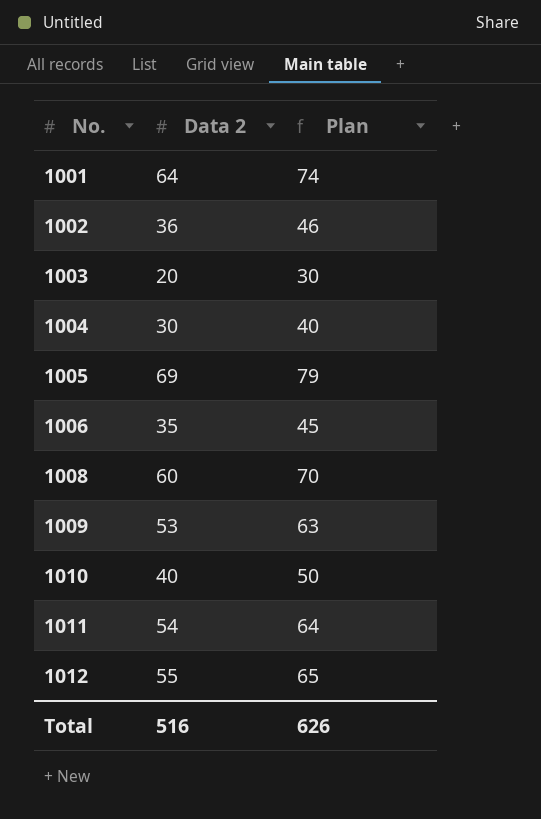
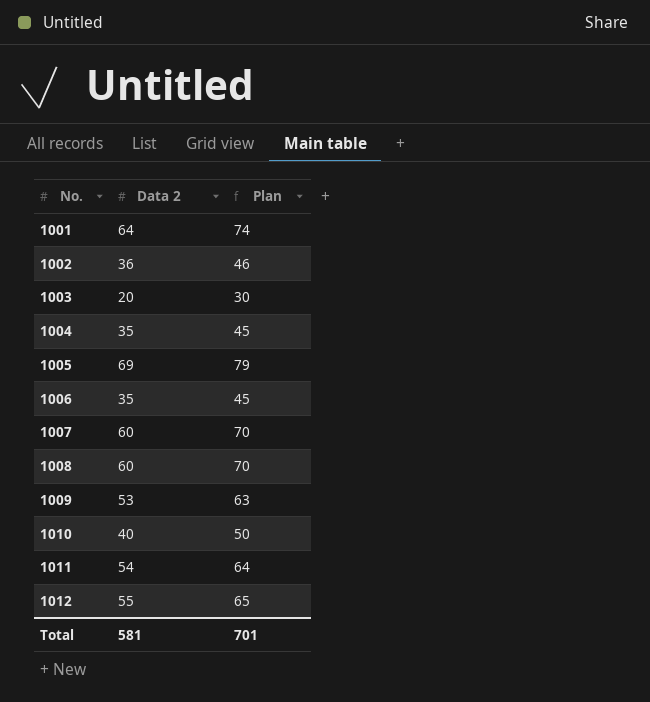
1004 | Data 2: 30 -> 35
1004 | Plan: 40 -> 45
row 1007: none -> 60 | 70
Total | Data 2: 516 -> 581
Total | Plan: 626 -> 701

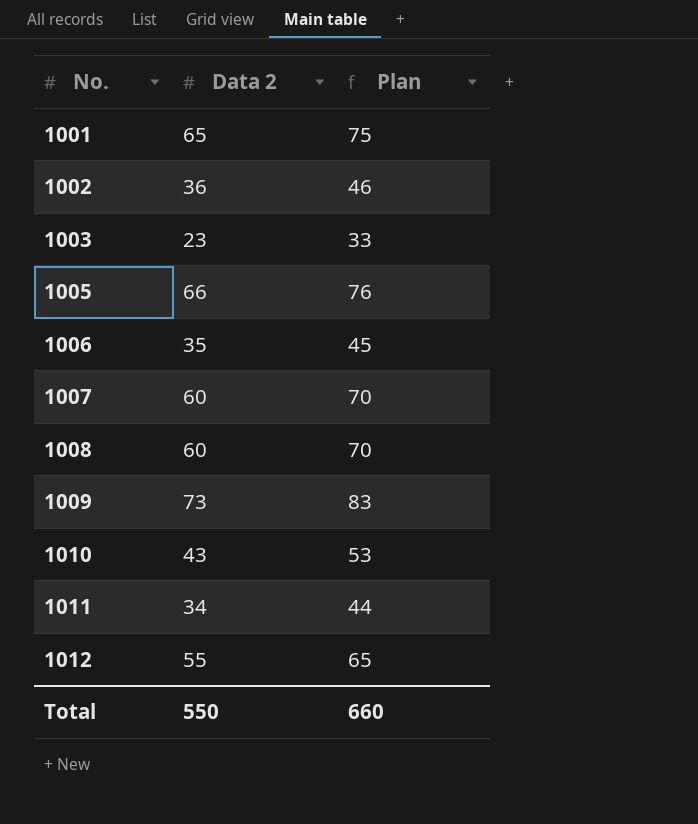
row 1004: 35 | 45 -> none
1001 | Data 2: 64 -> 65
1001 | Plan: 74 -> 75
1003 | Data 2: 20 -> 23
1003 | Plan: 30 -> 33
1005 | Data 2: 69 -> 66
1005 | Plan: 79 -> 76
1009 | Data 2: 53 -> 73
1009 | Plan: 63 -> 83
1010 | Data 2: 40 -> 43
1010 | Plan: 50 -> 53
1011 | Data 2: 54 -> 34
1011 | Plan: 64 -> 44
Total | Data 2: 581 -> 550
Total | Plan: 701 -> 660

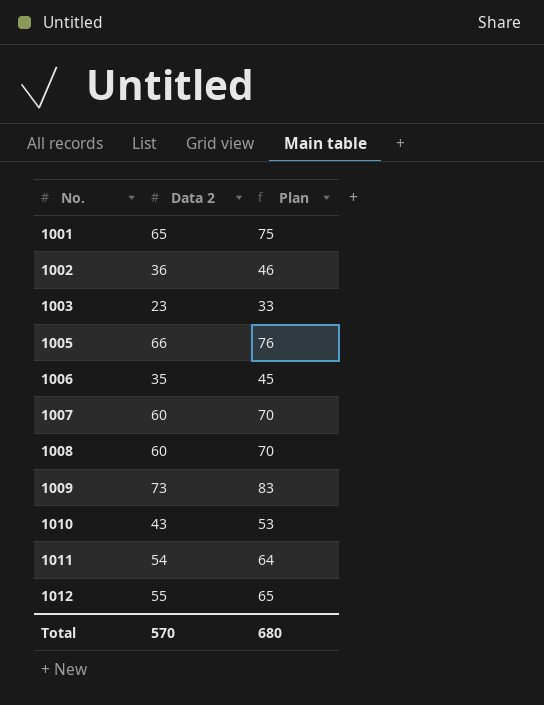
1011 | Data 2: 34 -> 54
1011 | Plan: 44 -> 64
Total | Data 2: 550 -> 570
Total | Plan: 660 -> 680

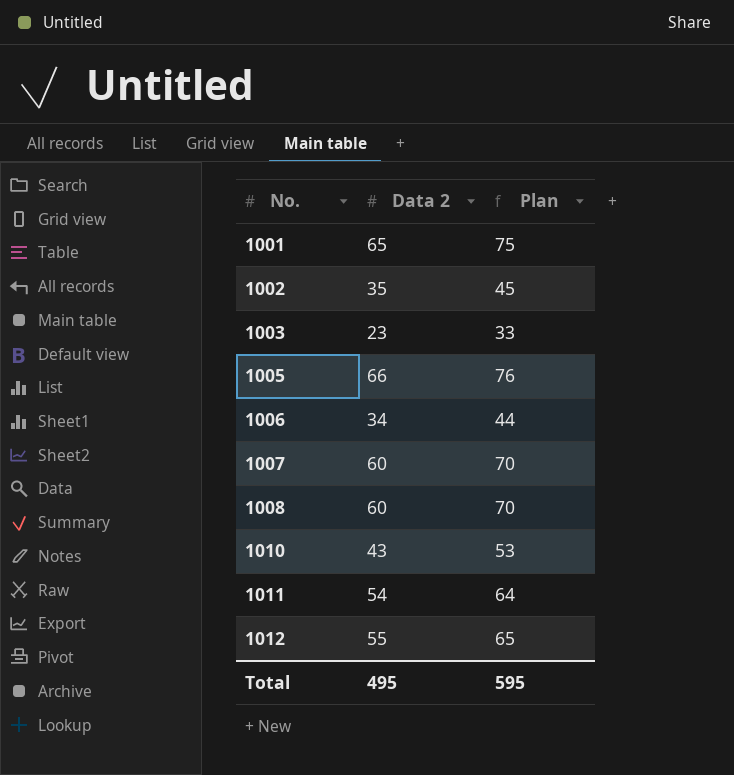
row 1009: 73 | 83 -> none
1002 | Data 2: 36 -> 35
1002 | Plan: 46 -> 45
1006 | Data 2: 35 -> 34
1006 | Plan: 45 -> 44
Total | Data 2: 570 -> 495
Total | Plan: 680 -> 595

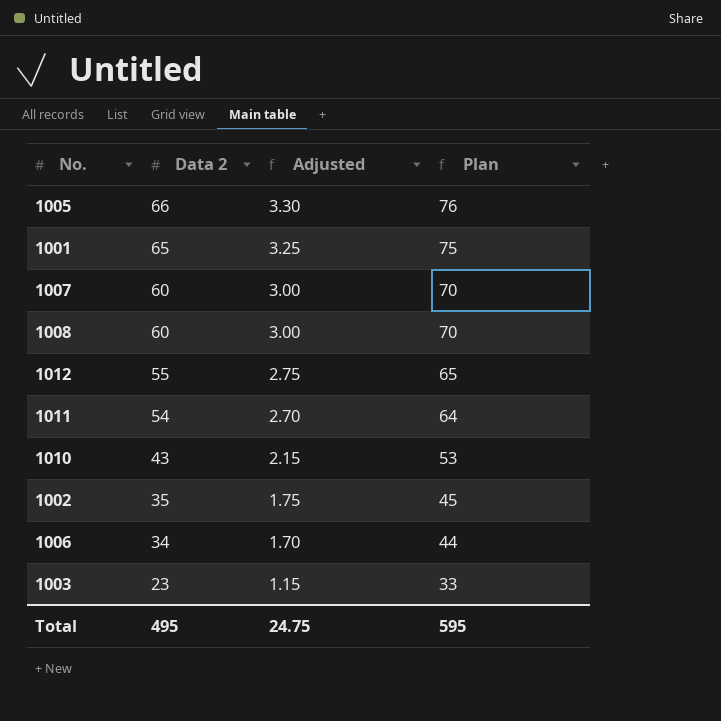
row order: No. ascending -> Data 2 descending
column Adjusted | formula: none -> [Data 2] * 0.05

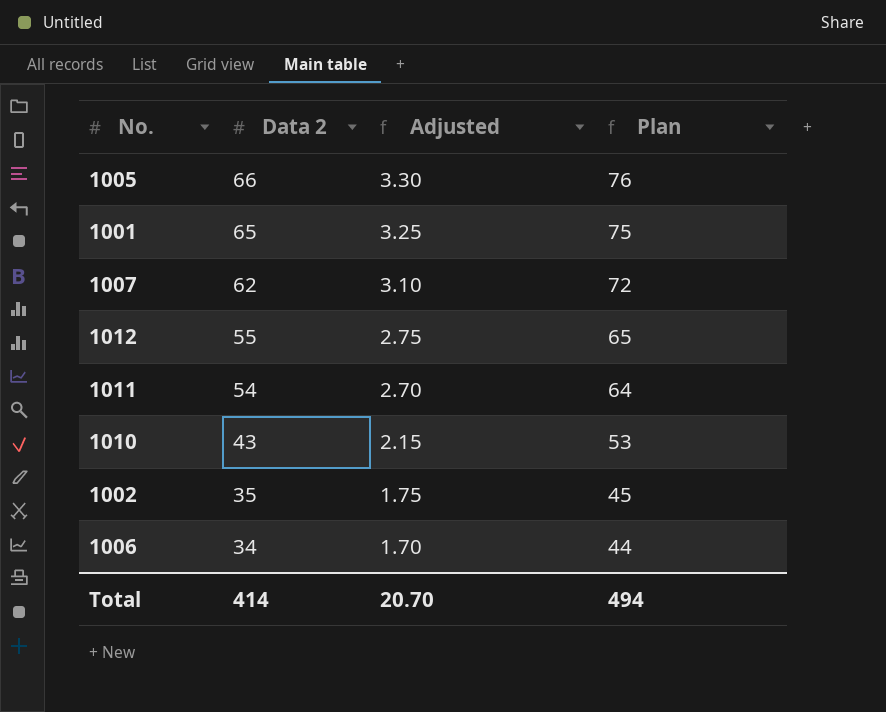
row 1008: 60 | 3.00 | 70 -> none
row 1003: 23 | 1.15 | 33 -> none
1007 | Data 2: 60 -> 62
1007 | Adjusted: 3.00 -> 3.10
1007 | Plan: 70 -> 72
Total | Data 2: 495 -> 414
Total | Adjusted: 24.75 -> 20.70
Total | Plan: 595 -> 494

